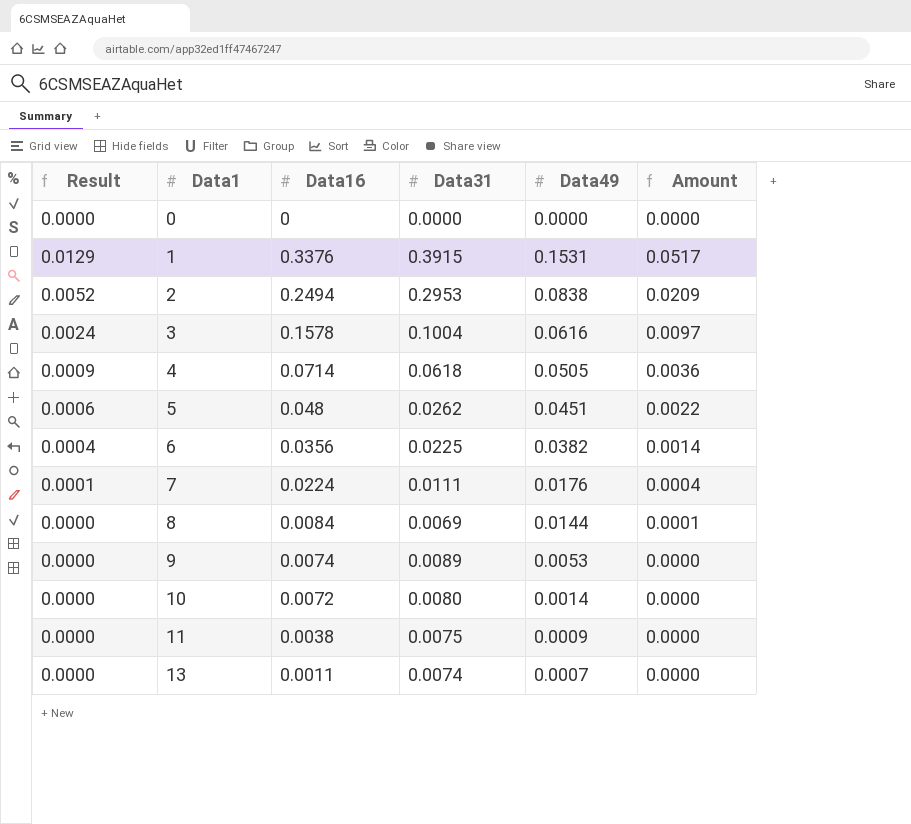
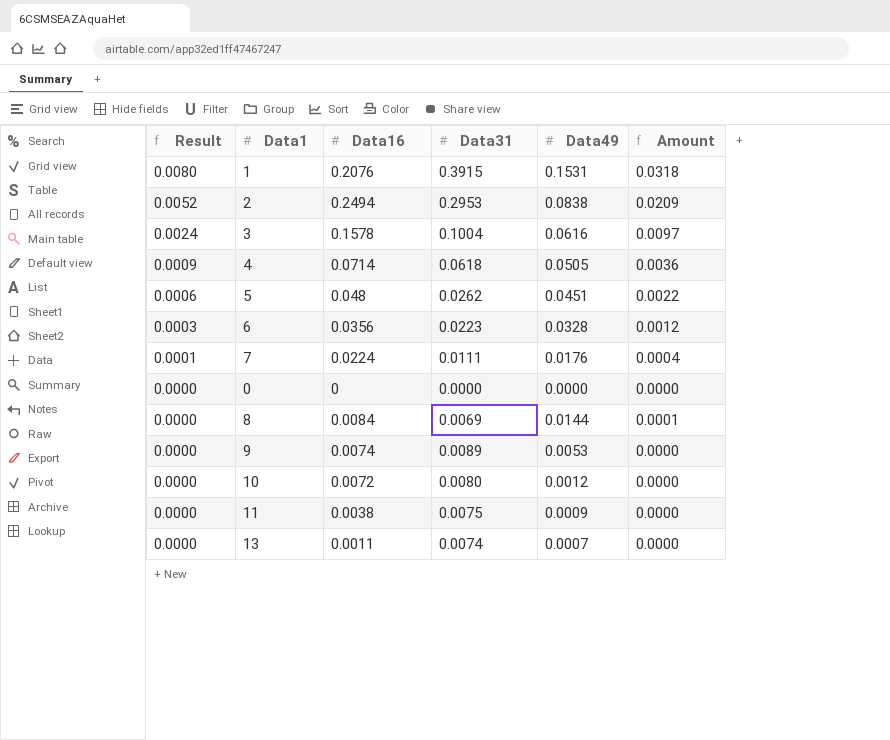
row order: Data1 ascending -> Result descending
1 | Result: 0.0129 -> 0.0080
1 | Data16: 0.3376 -> 0.2076
1 | Amount: 0.0517 -> 0.0318
6 | Result: 0.0004 -> 0.0003
6 | Data31: 0.0225 -> 0.0223
6 | Data49: 0.0382 -> 0.0328
6 | Amount: 0.0014 -> 0.0012
10 | Data49: 0.0014 -> 0.0012

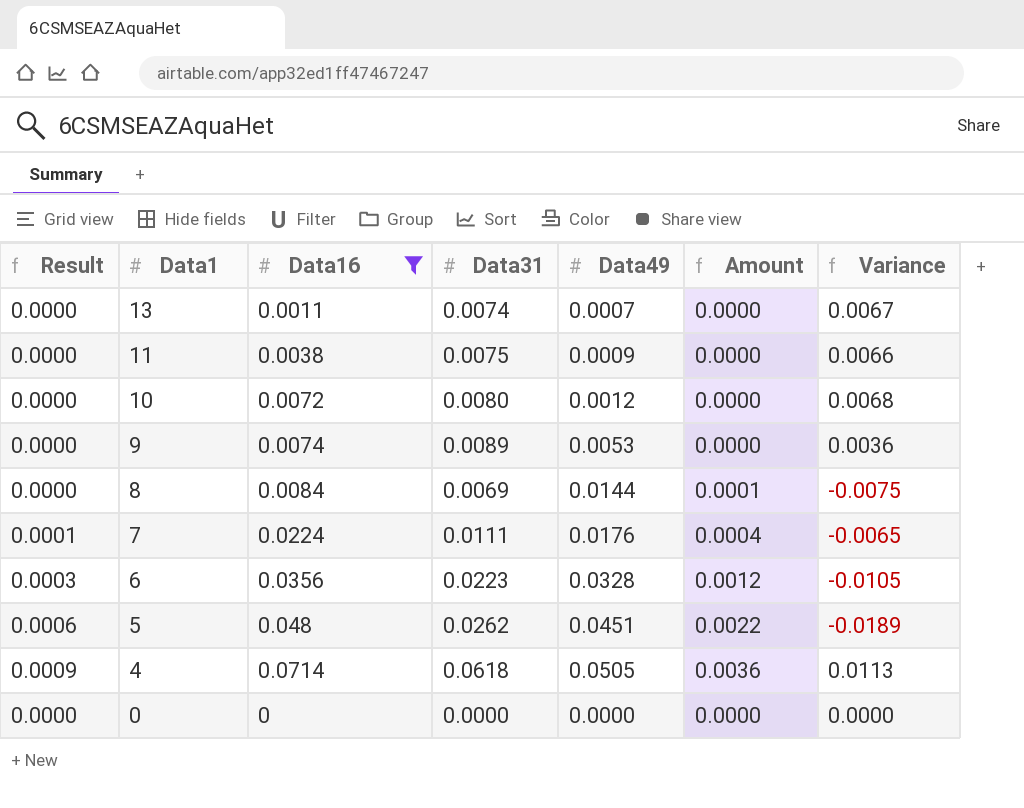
filter: none -> Data16 <= 0.0714
row order: Result descending -> Data1 descending
column Variance | formula: none -> [Data31] - [Data49]

